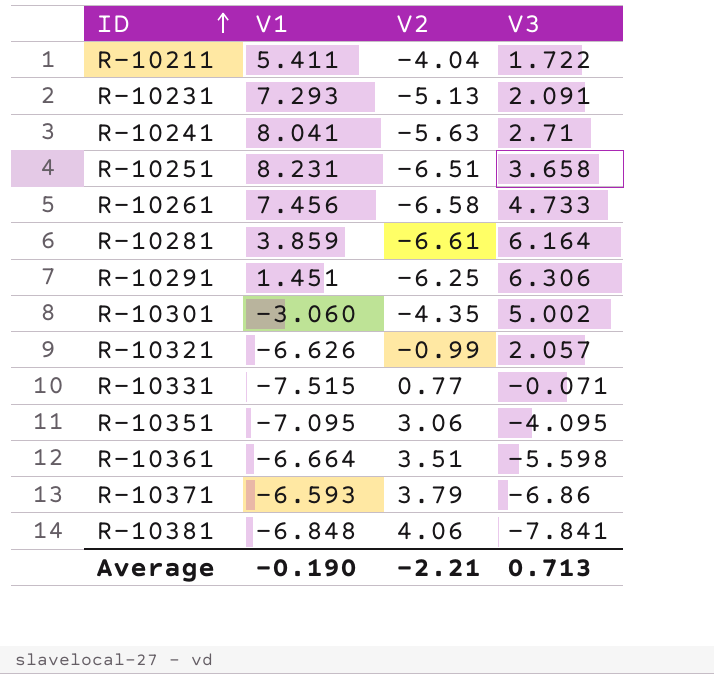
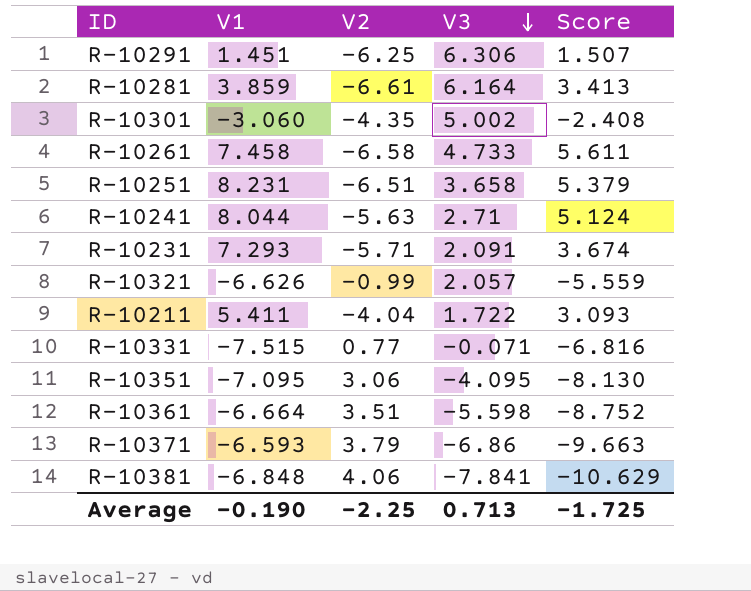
row order: ID ascending -> V3 descending
column Score | formula: none -> [V1] + [V2] + [V3]
R-10261 | V1: 7.456 -> 7.458
R-10241 | V1: 8.041 -> 8.044
R-10231 | V2: -5.13 -> -5.71
Average | V2: -2.21 -> -2.25

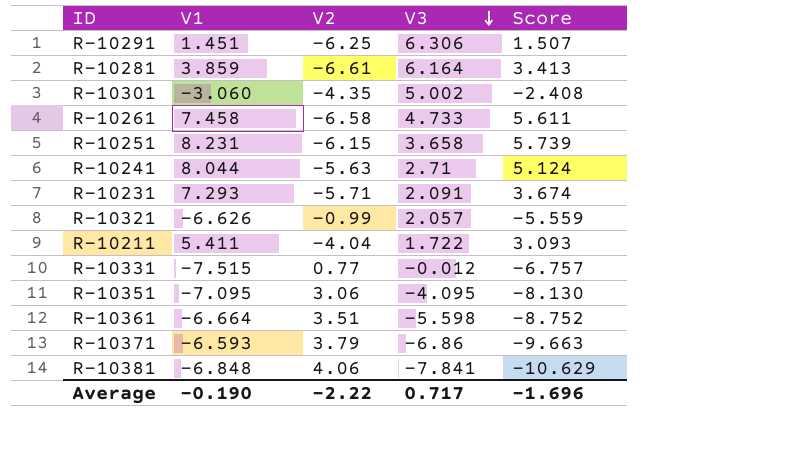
R-10251 | V2: -6.51 -> -6.15
R-10251 | Score: 5.379 -> 5.739
R-10331 | V3: -0.071 -> -0.012
R-10331 | Score: -6.816 -> -6.757
Average | V2: -2.25 -> -2.22
Average | V3: 0.713 -> 0.717
Average | Score: -1.725 -> -1.696

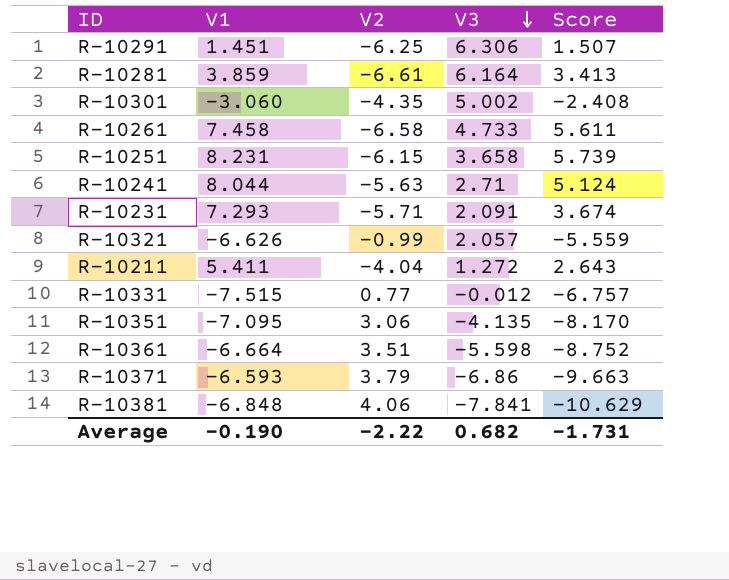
R-10211 | V3: 1.722 -> 1.272
R-10211 | Score: 3.093 -> 2.643
R-10351 | V3: -4.095 -> -4.135
R-10351 | Score: -8.130 -> -8.170
Average | V3: 0.717 -> 0.682
Average | Score: -1.696 -> -1.731

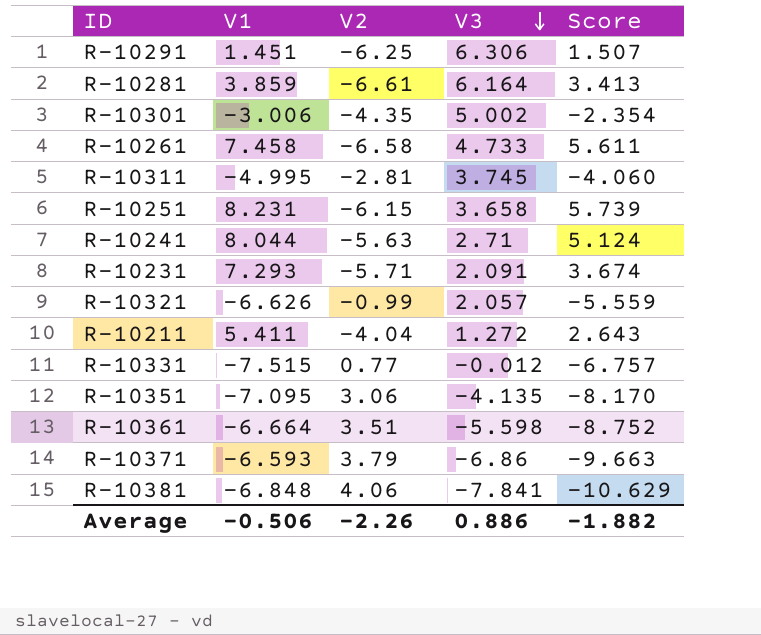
R-10301 | V1: -3.060 -> -3.006
R-10301 | Score: -2.408 -> -2.354
row R-10311: none -> -4.995 | -2.81 | 3.745 | -4.060
Average | V1: -0.190 -> -0.506
Average | V2: -2.22 -> -2.26
Average | V3: 0.682 -> 0.886
Average | Score: -1.731 -> -1.882

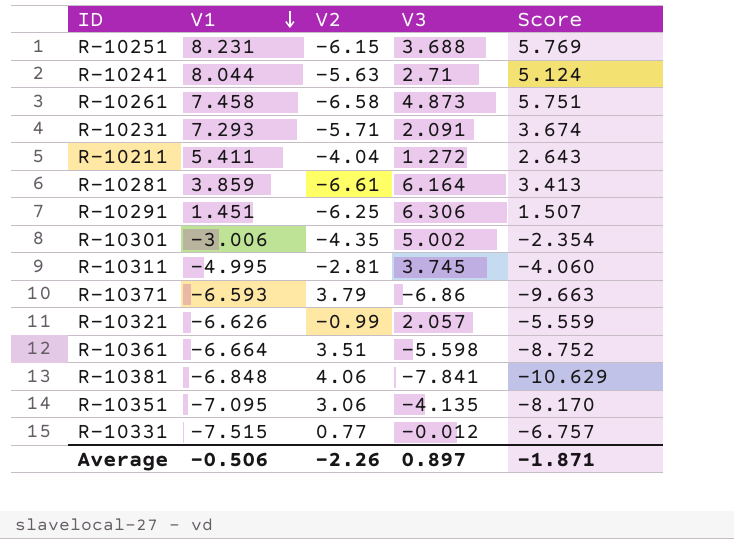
row order: V3 descending -> V1 descending
R-10251 | V3: 3.658 -> 3.688
R-10251 | Score: 5.739 -> 5.769
R-10261 | V3: 4.733 -> 4.873
R-10261 | Score: 5.611 -> 5.751
Average | V3: 0.886 -> 0.897
Average | Score: -1.882 -> -1.871

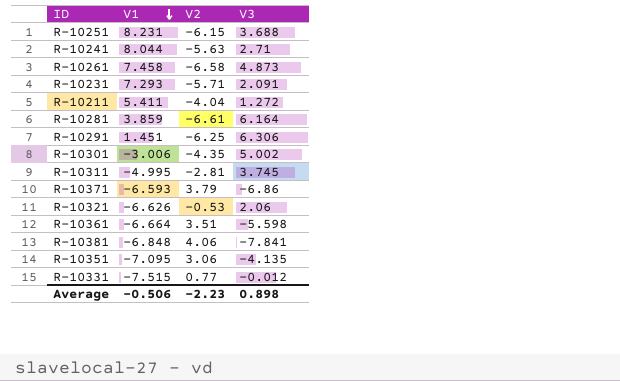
column Score | formula: [V1] + [V2] + [V3] -> none
R-10321 | V2: -0.99 -> -0.53
R-10321 | V3: 2.057 -> 2.06
Average | V2: -2.26 -> -2.23
Average | V3: 0.897 -> 0.898

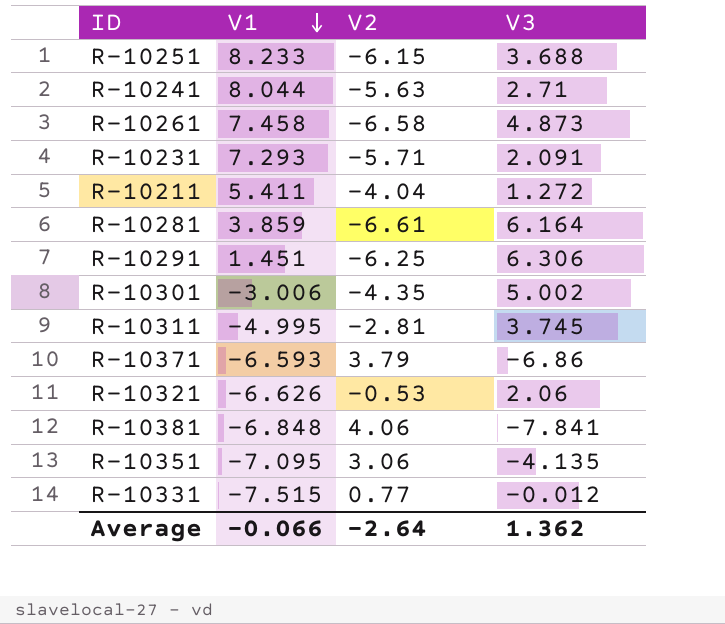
row R-10361: -6.664 | 3.51 | -5.598 -> none
R-10251 | V1: 8.231 -> 8.233
Average | V1: -0.506 -> -0.066
Average | V2: -2.23 -> -2.64
Average | V3: 0.898 -> 1.362

